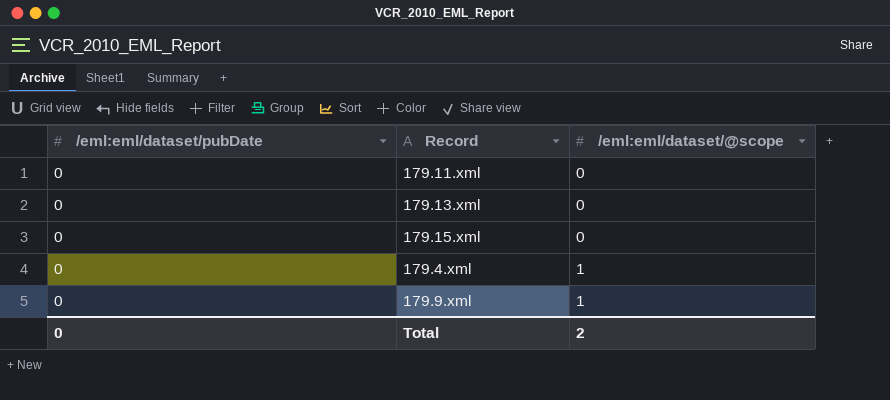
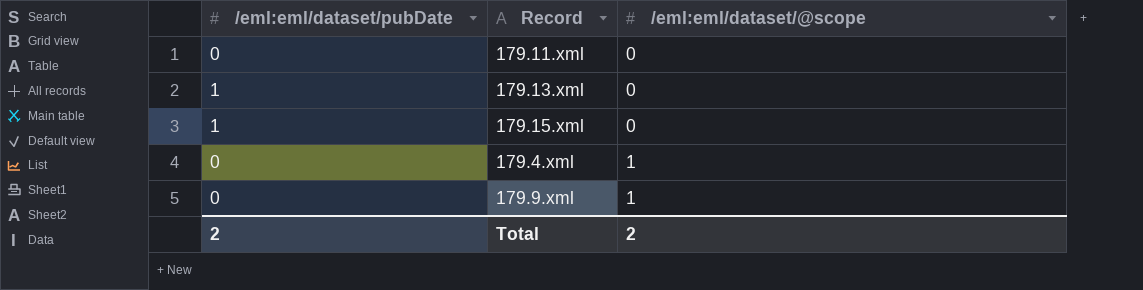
179.13.xml | /eml:eml/dataset/pubDate: 0 -> 1
179.15.xml | /eml:eml/dataset/pubDate: 0 -> 1
Total | /eml:eml/dataset/pubDate: 0 -> 2

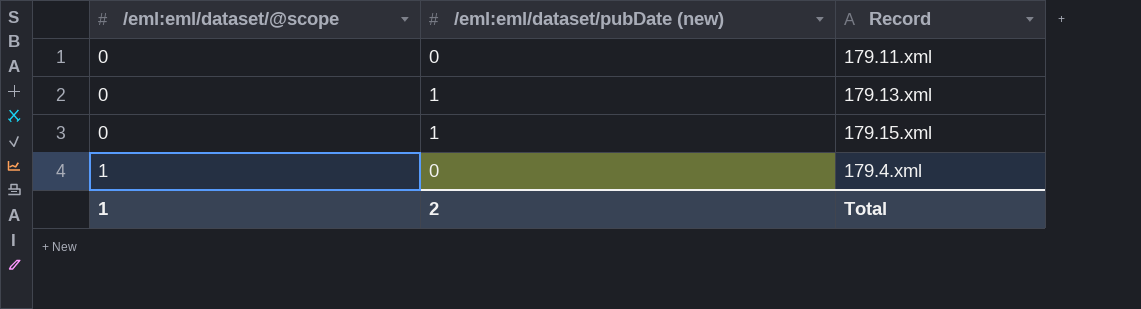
column /eml:eml/dataset/@scope | position: 3 -> 1
column name: /eml:eml/dataset/pubDate -> /eml:eml/dataset/pubDate (new)
row 179.9.xml: 0 | 1 -> none
Total | /eml:eml/dataset/@scope: 2 -> 1

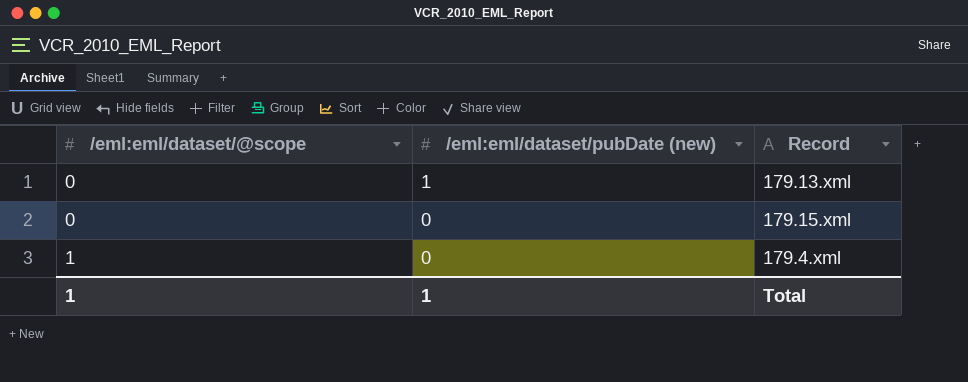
row 179.11.xml: 0 | 0 -> none
179.15.xml | /eml:eml/dataset/pubDate (new): 1 -> 0
Total | /eml:eml/dataset/pubDate (new): 2 -> 1

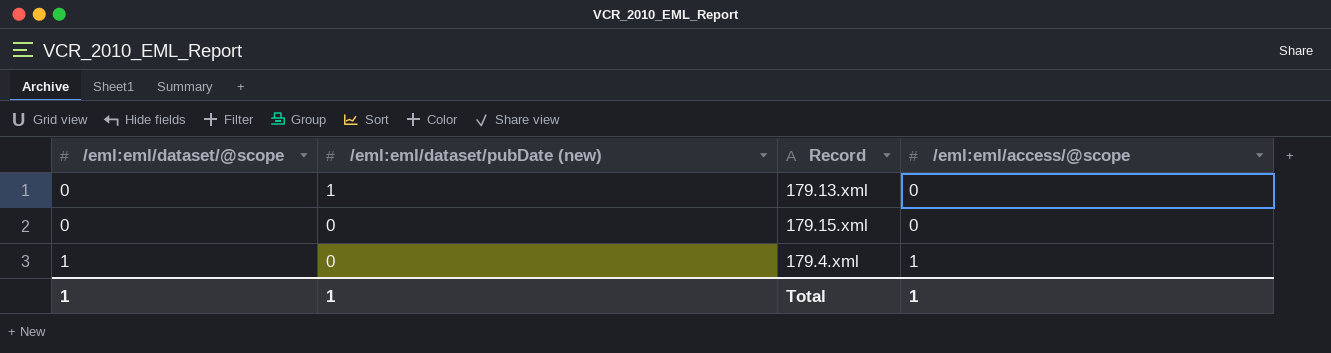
column /eml:eml/access/@scope | position: none -> 4

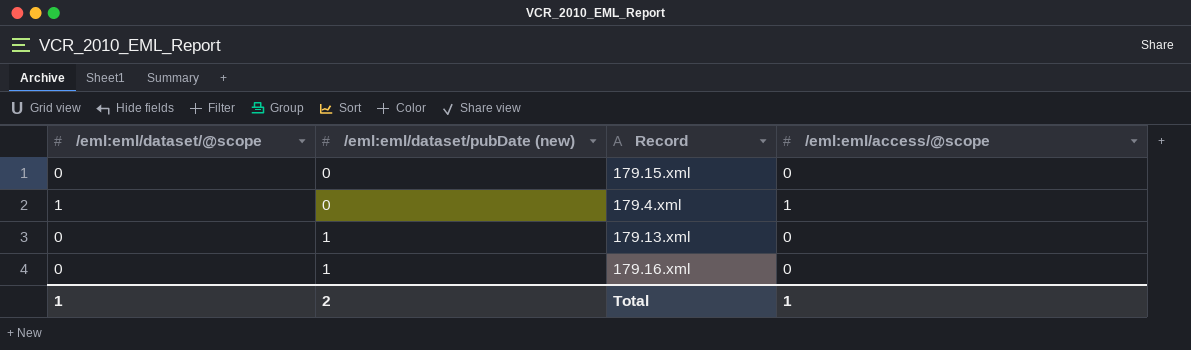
row order: /eml:eml/dataset/@scope ascending -> /eml:eml/dataset/pubDate (new) ascending
row 179.16.xml: none -> 0 | 1 | 0
Total | /eml:eml/dataset/pubDate (new): 1 -> 2

